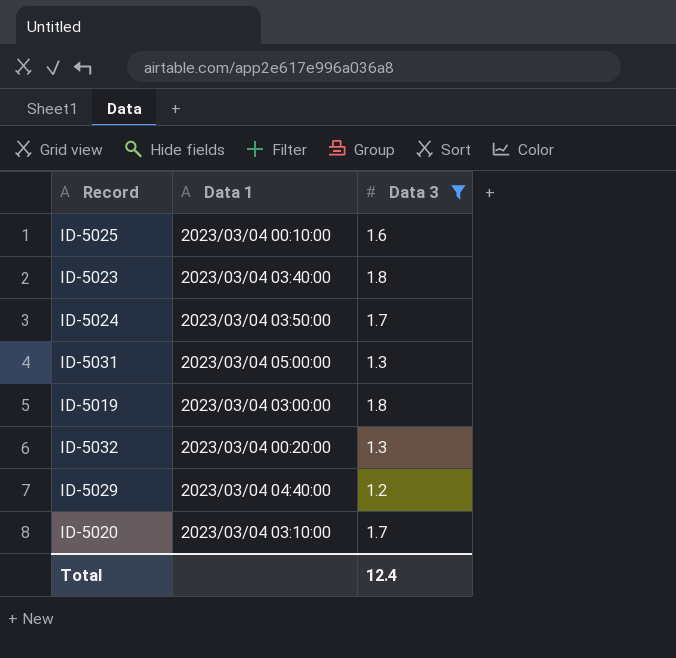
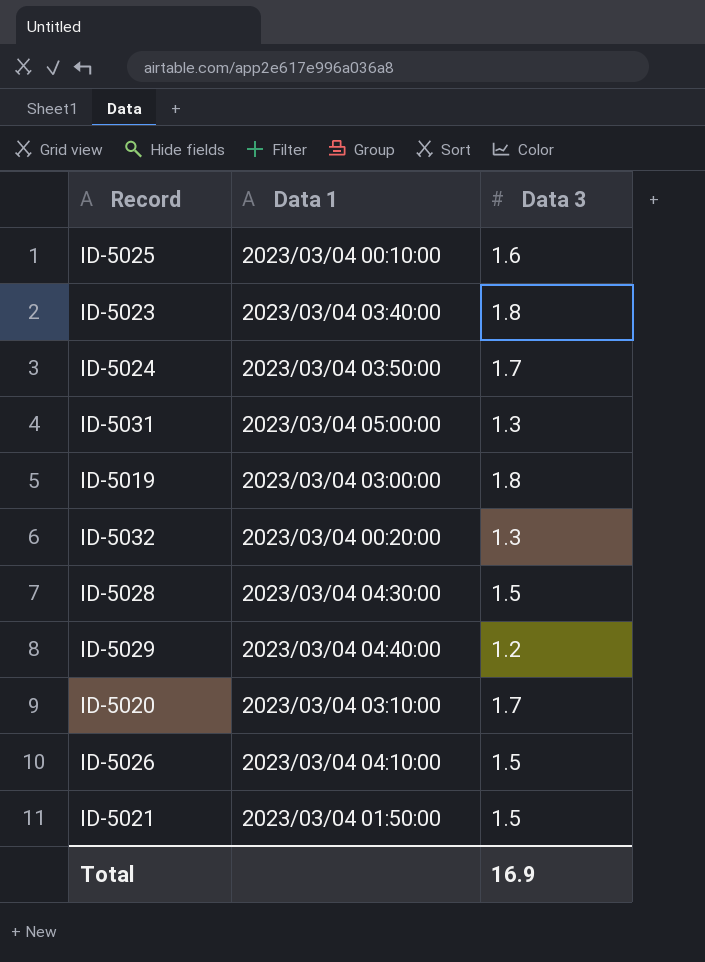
filter: Data 3 != 1.5 -> none
Total | Data 3: 12.4 -> 16.9

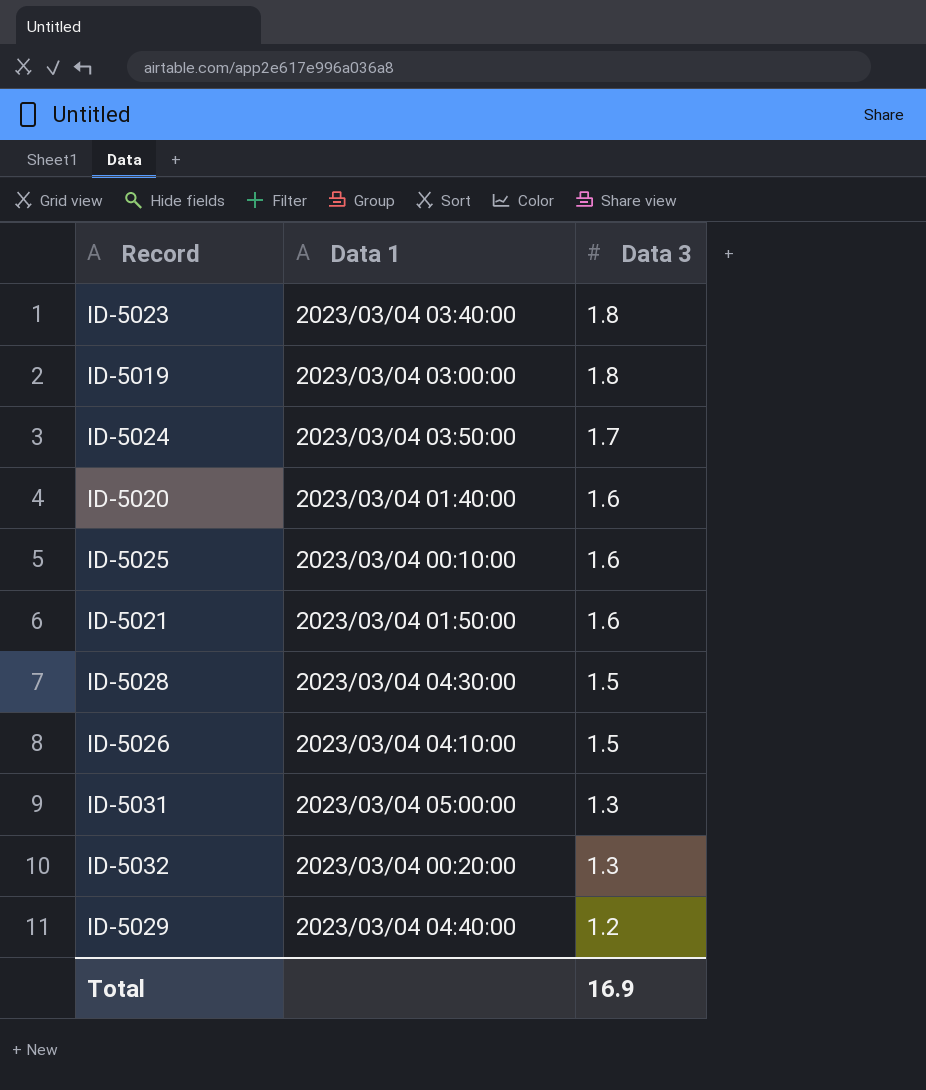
row order: none -> Data 3 descending
ID-5020 | Data 1: 2023/03/04 03:10:00 -> 2023/03/04 01:40:00
ID-5020 | Data 3: 1.7 -> 1.6
ID-5021 | Data 3: 1.5 -> 1.6

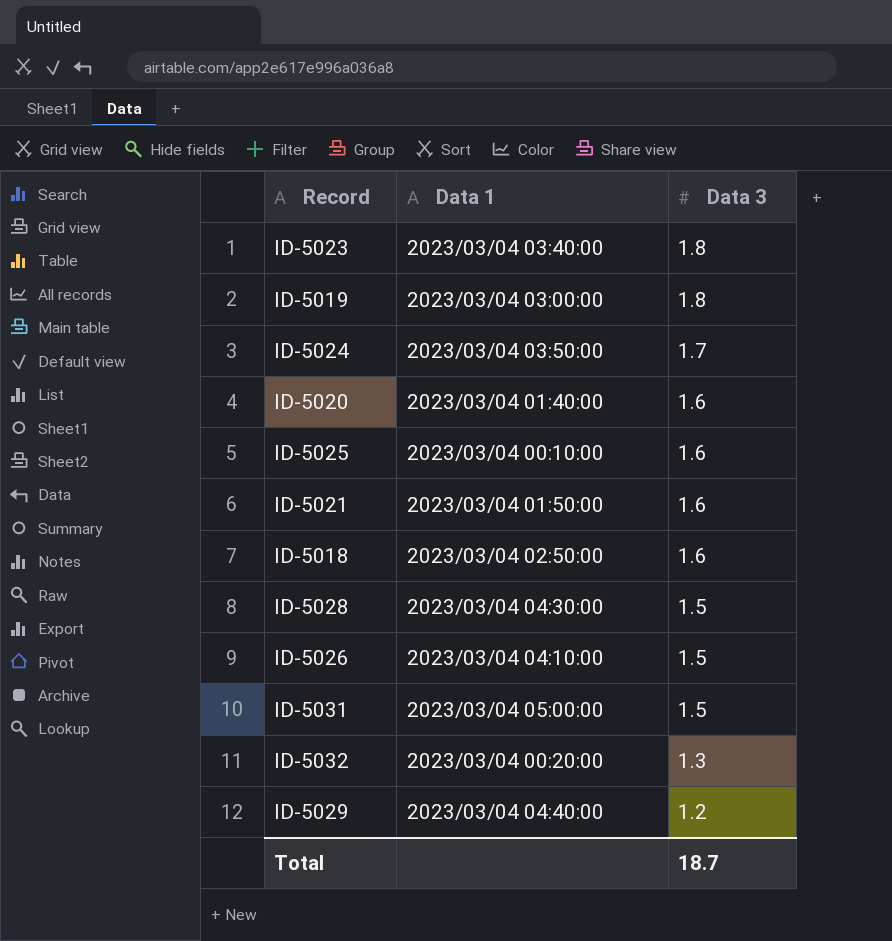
row ID-5018: none -> 2023/03/04 02:50:00 | 1.6
ID-5031 | Data 3: 1.3 -> 1.5
Total | Data 3: 16.9 -> 18.7

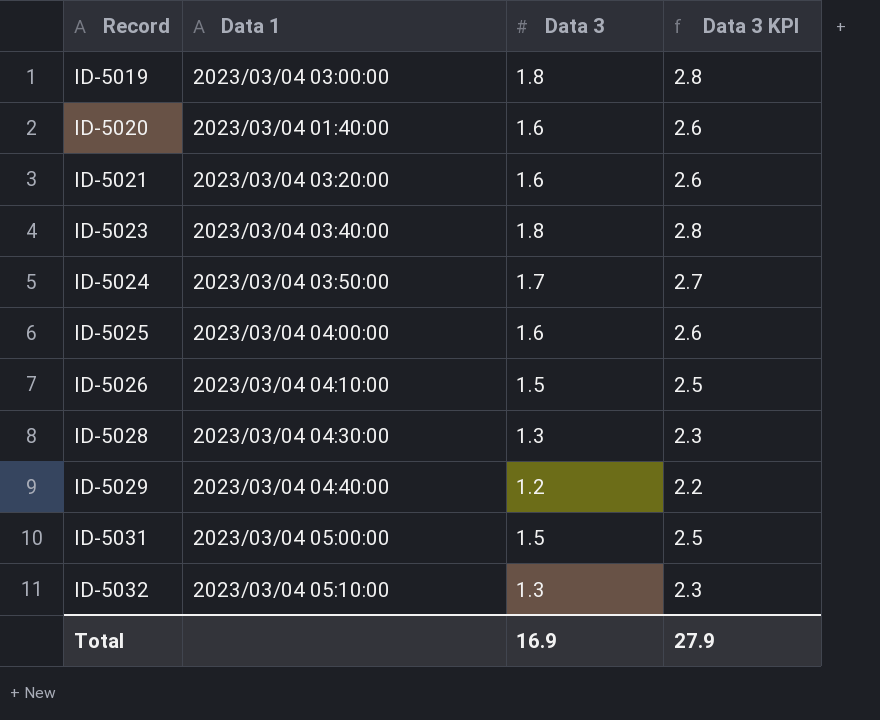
row order: Data 3 descending -> Record ascending
column Data 3 KPI | formula: none -> [Data 3] + 1
row ID-5018: 2023/03/04 02:50:00 | 1.6 -> none
ID-5021 | Data 1: 2023/03/04 01:50:00 -> 2023/03/04 03:20:00
ID-5025 | Data 1: 2023/03/04 00:10:00 -> 2023/03/04 04:00:00
ID-5028 | Data 3: 1.5 -> 1.3
ID-5032 | Data 1: 2023/03/04 00:20:00 -> 2023/03/04 05:10:00
Total | Data 3: 18.7 -> 16.9

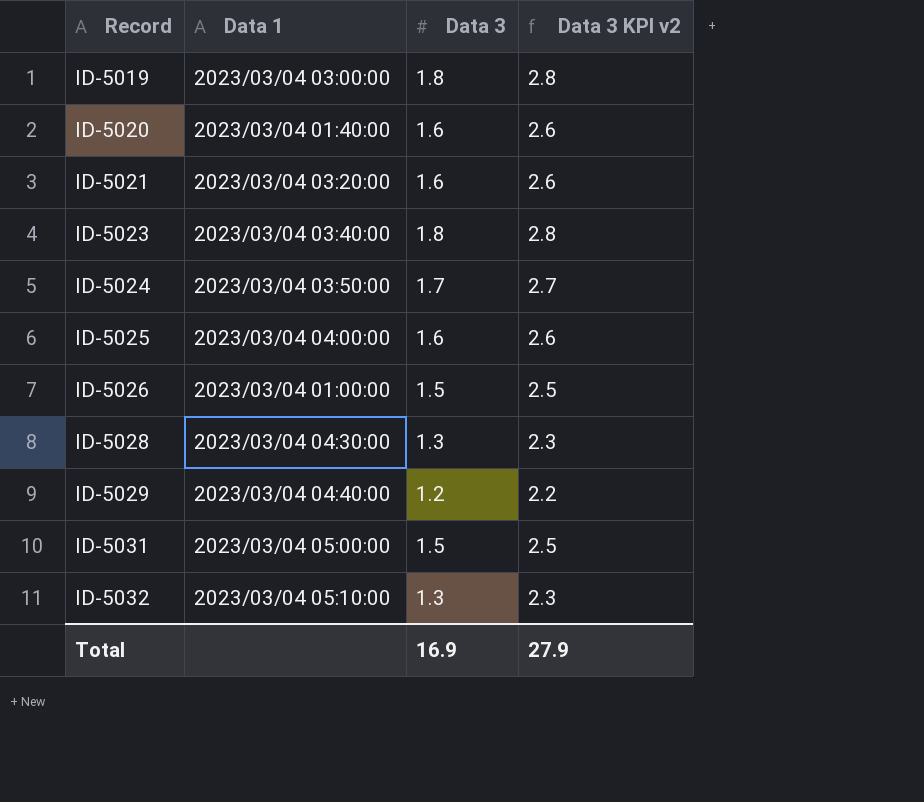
column name: Data 3 KPI -> Data 3 KPI v2
ID-5026 | Data 1: 2023/03/04 04:10:00 -> 2023/03/04 01:00:00

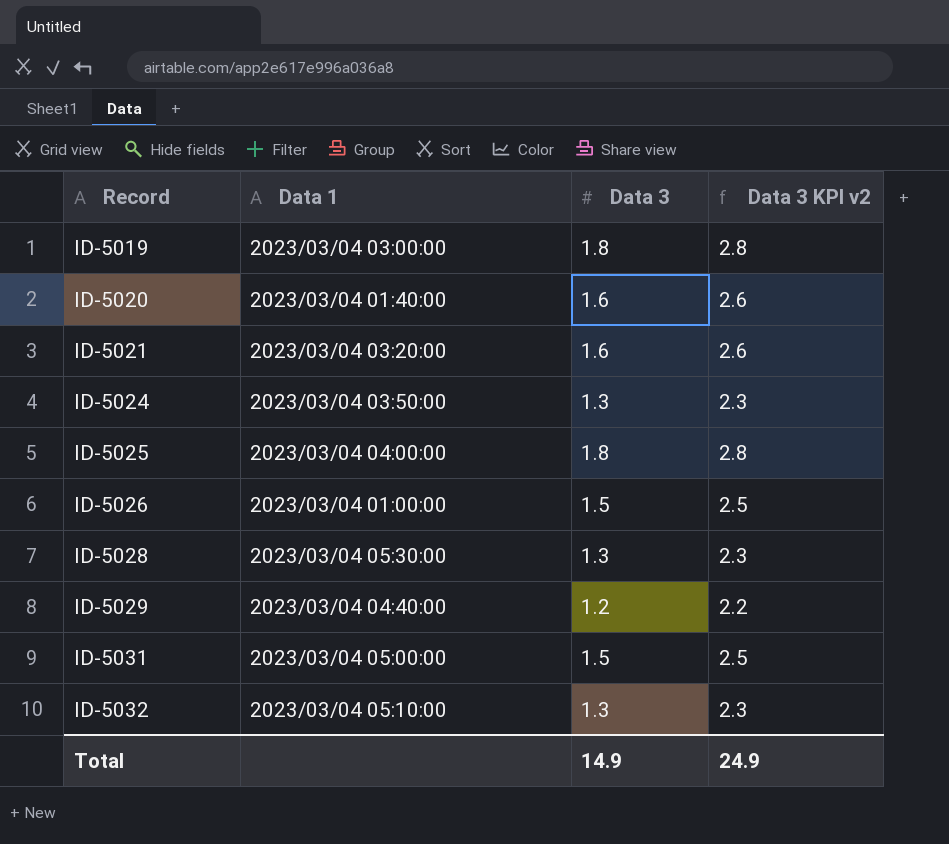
row ID-5023: 2023/03/04 03:40:00 | 1.8 | 2.8 -> none
ID-5024 | Data 3: 1.7 -> 1.3
ID-5024 | Data 3 KPI v2: 2.7 -> 2.3
ID-5025 | Data 3: 1.6 -> 1.8
ID-5025 | Data 3 KPI v2: 2.6 -> 2.8
ID-5028 | Data 1: 2023/03/04 04:30:00 -> 2023/03/04 05:30:00
Total | Data 3: 16.9 -> 14.9
Total | Data 3 KPI v2: 27.9 -> 24.9

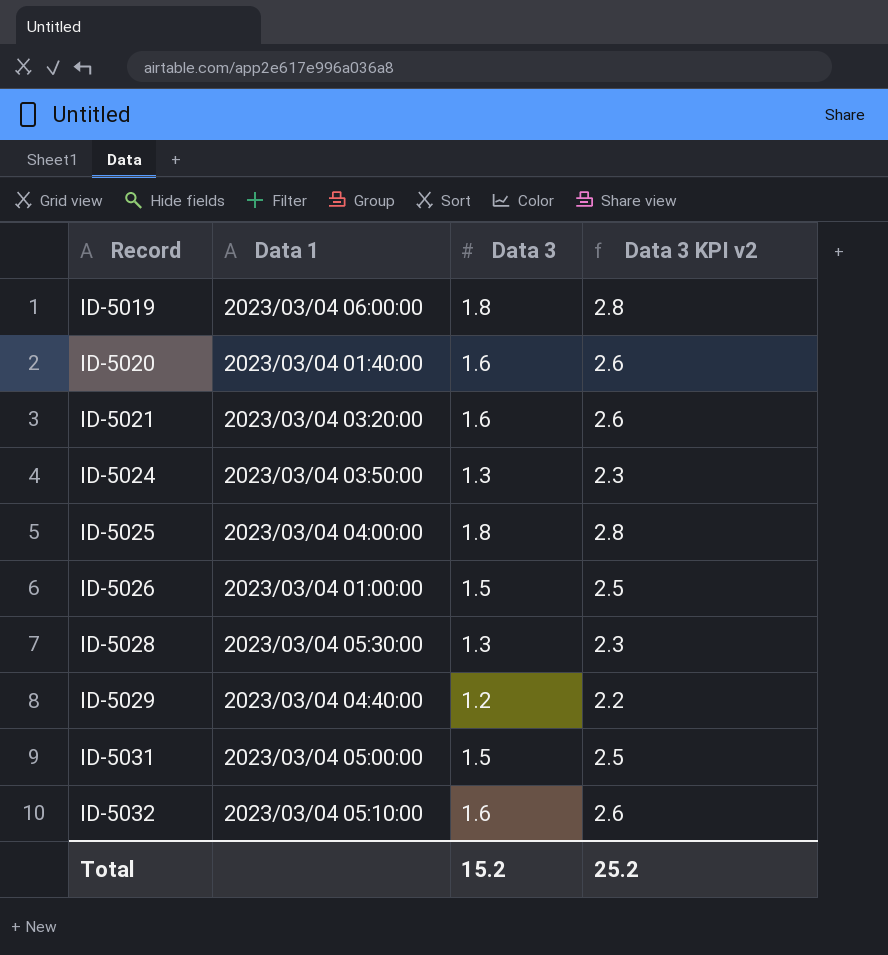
ID-5019 | Data 1: 2023/03/04 03:00:00 -> 2023/03/04 06:00:00
ID-5032 | Data 3: 1.3 -> 1.6
ID-5032 | Data 3 KPI v2: 2.3 -> 2.6
Total | Data 3: 14.9 -> 15.2
Total | Data 3 KPI v2: 24.9 -> 25.2

